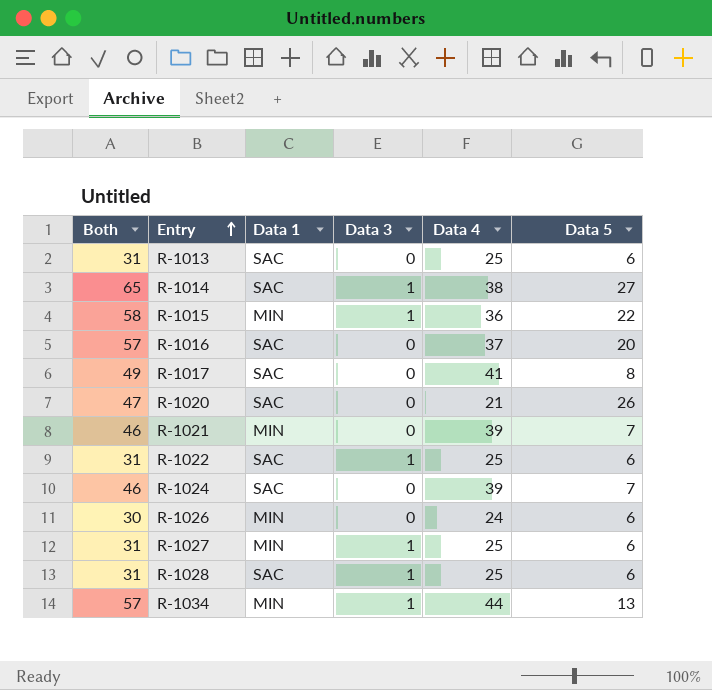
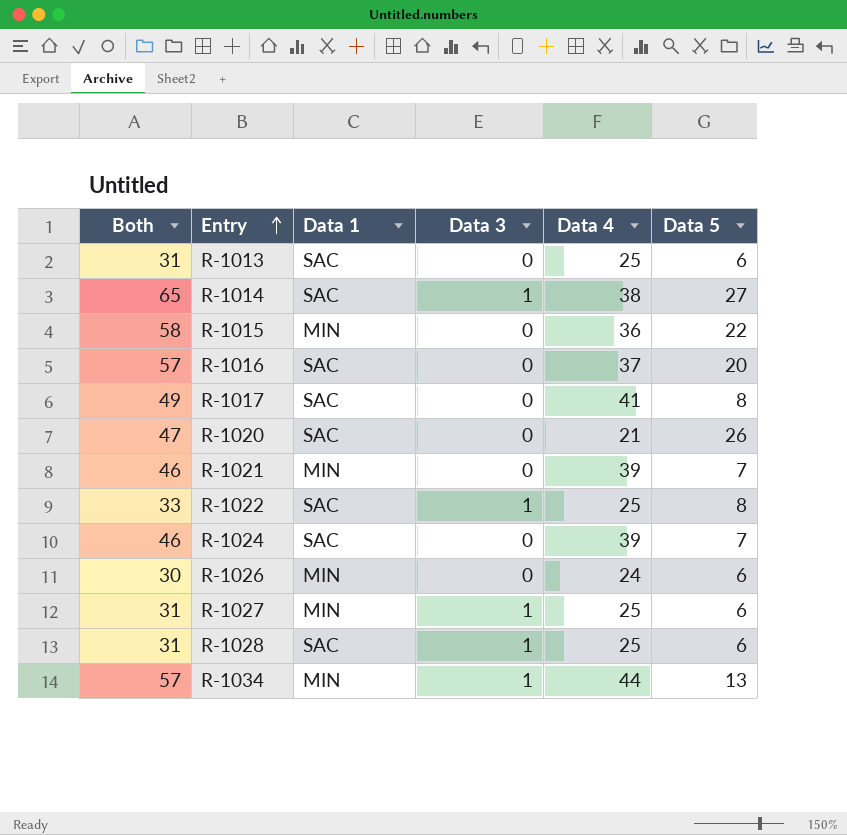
R-1015 | Data 3: 1 -> 0
R-1022 | Both: 31 -> 33
R-1022 | Data 5: 6 -> 8

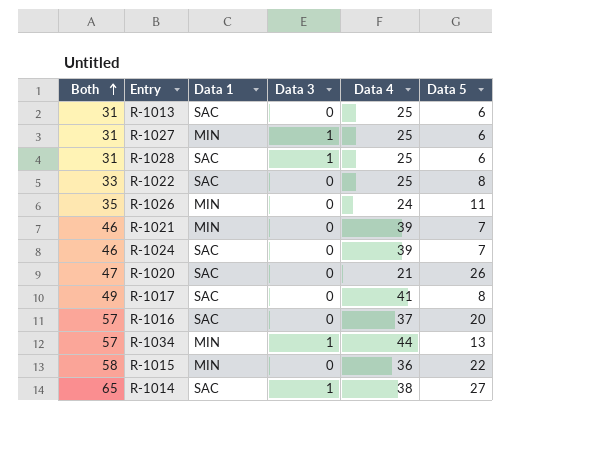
row order: Entry ascending -> Both ascending
R-1022 | Data 3: 1 -> 0
R-1026 | Both: 30 -> 35
R-1026 | Data 5: 6 -> 11

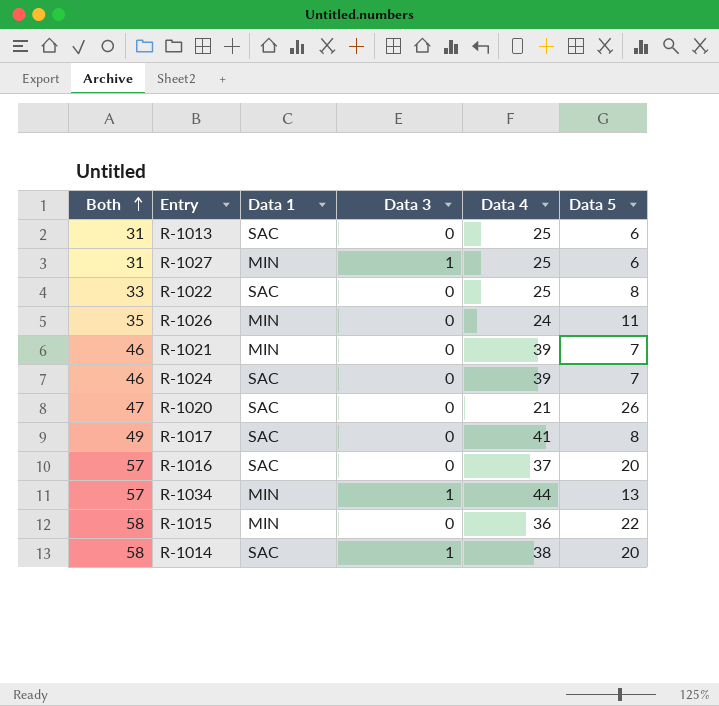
row R-1028: 31 | SAC | 1 | 25 | 6 -> none
R-1014 | Both: 65 -> 58
R-1014 | Data 5: 27 -> 20

